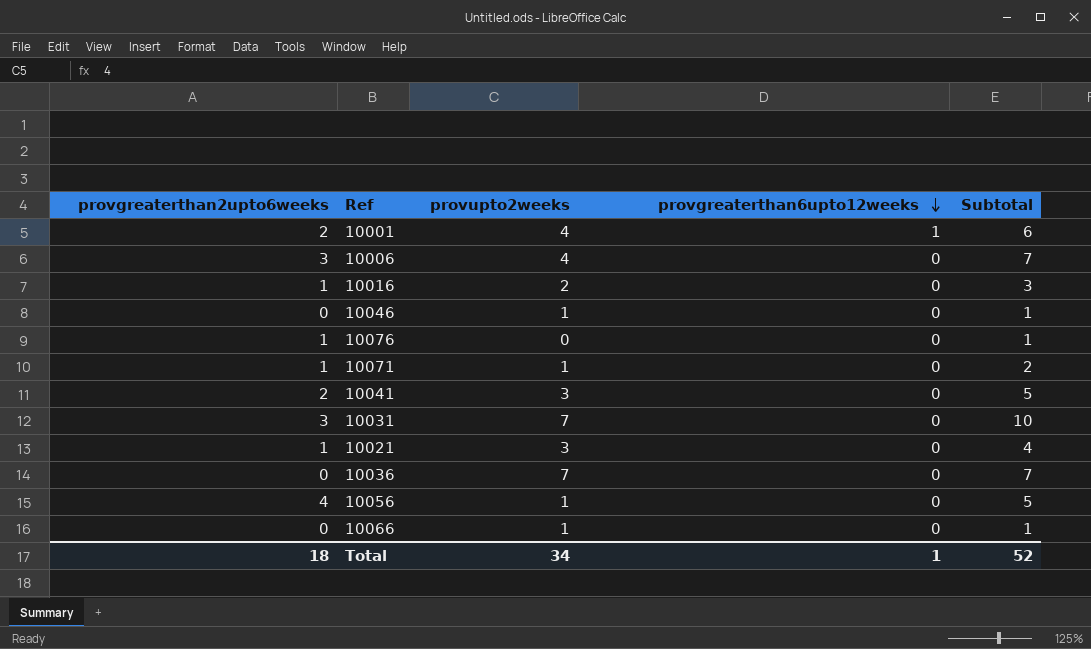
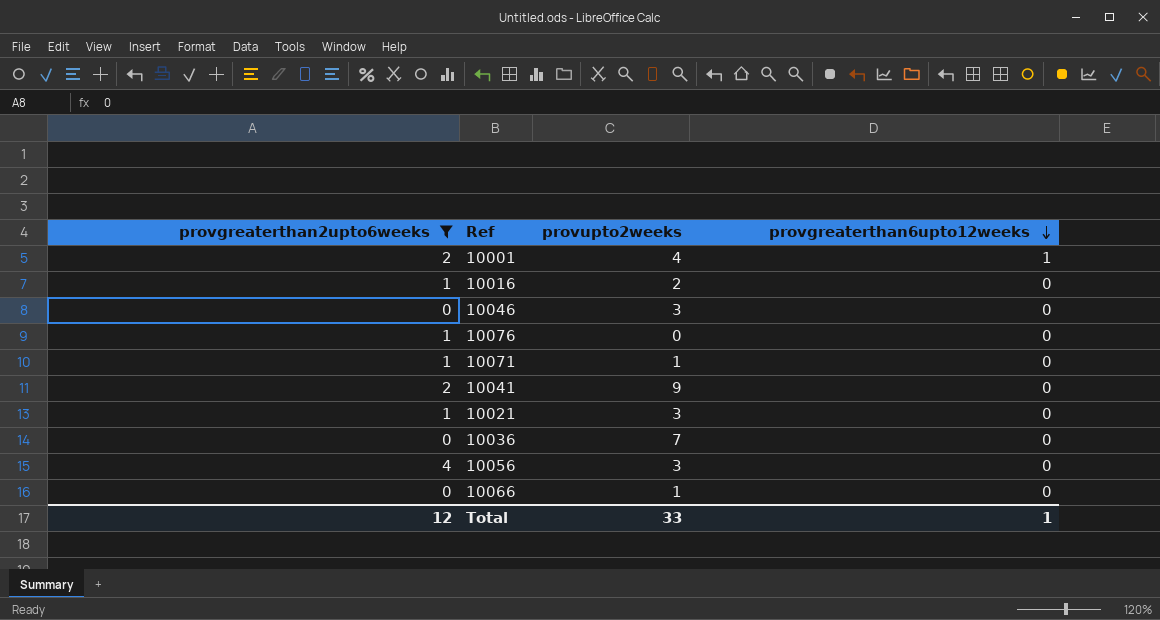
filter: none -> provgreaterthan2upto6weeks != 3
column Subtotal | formula: [provgreaterthan2upto6weeks] + [provupto2weeks] -> none
10046 | provupto2weeks: 1 -> 3
10041 | provupto2weeks: 3 -> 9
10056 | provupto2weeks: 1 -> 3
Total | provgreaterthan2upto6weeks: 18 -> 12
Total | provupto2weeks: 34 -> 33

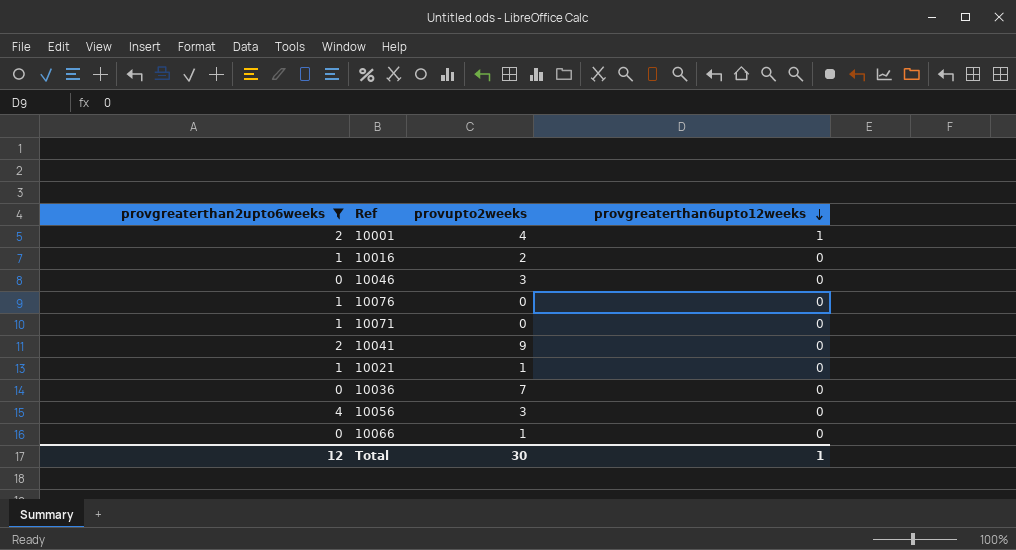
10071 | provupto2weeks: 1 -> 0
10021 | provupto2weeks: 3 -> 1
Total | provupto2weeks: 33 -> 30

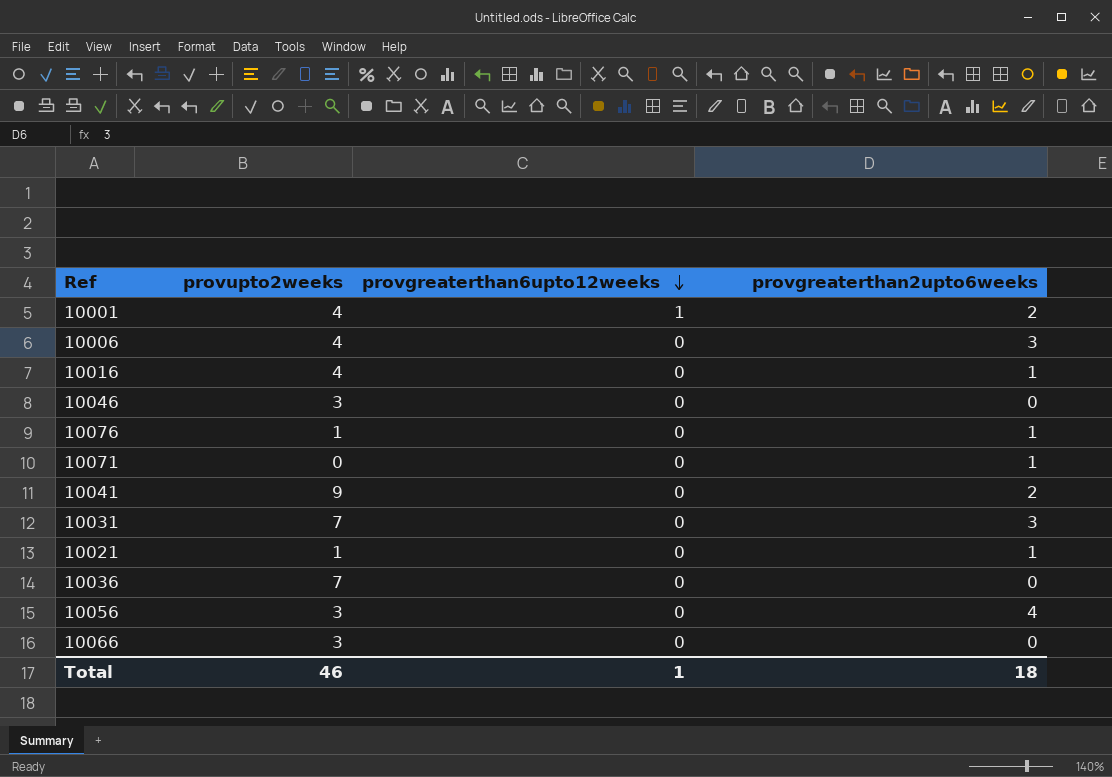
filter: provgreaterthan2upto6weeks != 3 -> none
column provgreaterthan2upto6weeks | position: 1 -> 4
10016 | provupto2weeks: 2 -> 4
10076 | provupto2weeks: 0 -> 1
10066 | provupto2weeks: 1 -> 3
Total | provupto2weeks: 30 -> 46
Total | provgreaterthan2upto6weeks: 12 -> 18

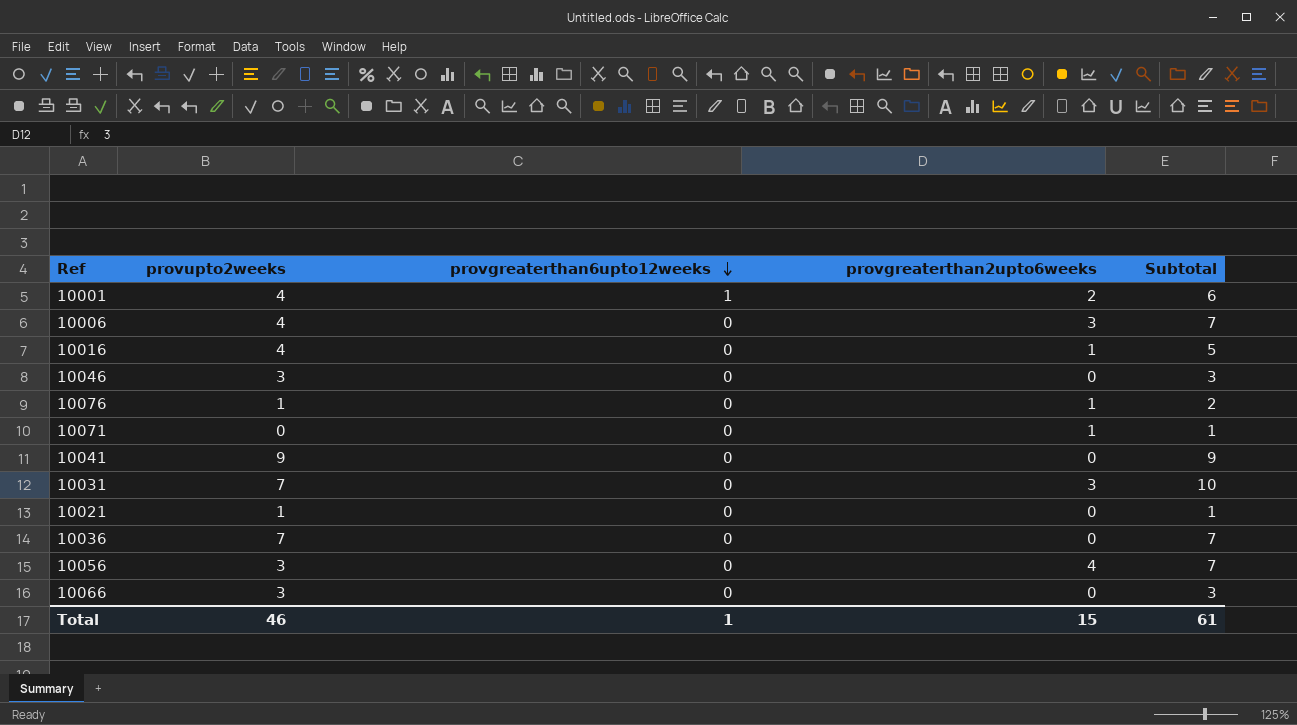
column Subtotal | formula: none -> [provupto2weeks] + [provgreaterthan2upto6weeks]
10041 | provgreaterthan2upto6weeks: 2 -> 0
10021 | provgreaterthan2upto6weeks: 1 -> 0
Total | provgreaterthan2upto6weeks: 18 -> 15

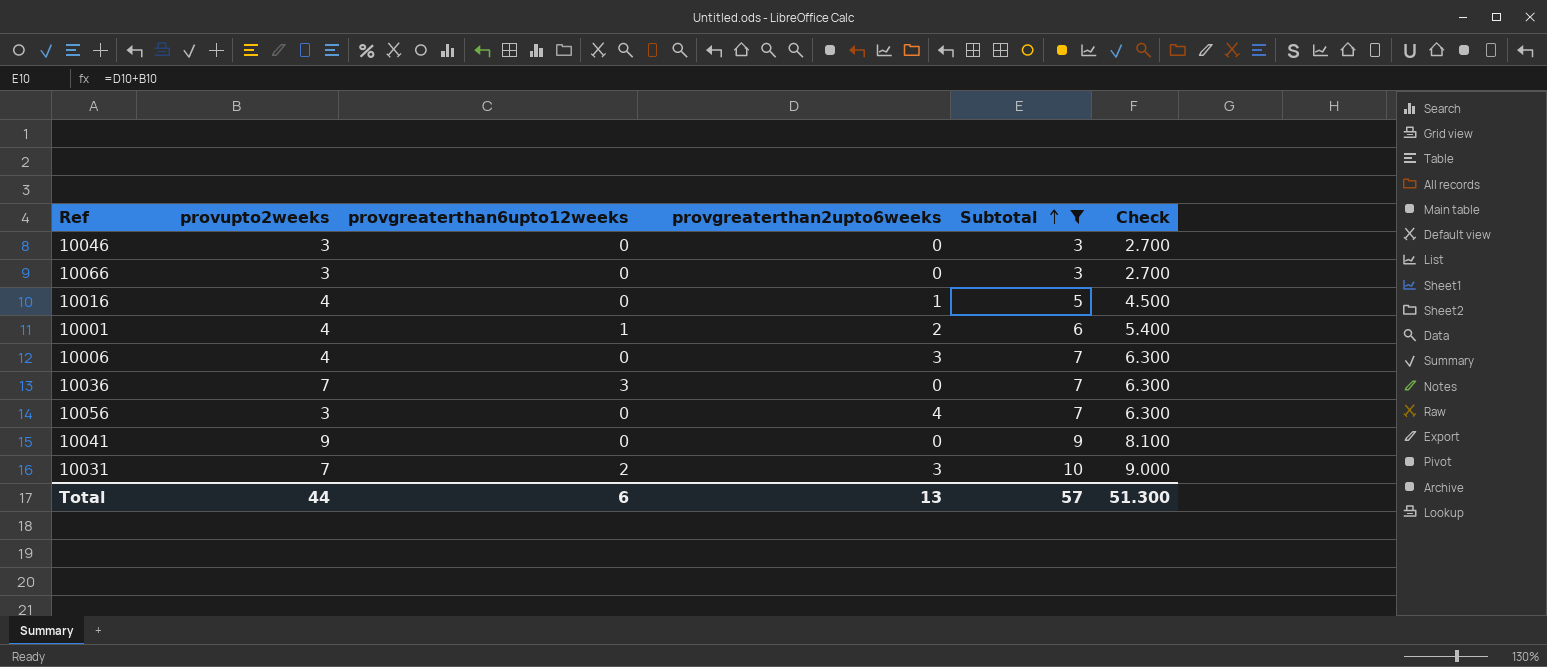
filter: none -> Subtotal >= 3
row order: provgreaterthan6upto12weeks descending -> Subtotal ascending
column Check | formula: none -> [Subtotal] * 0.9
10036 | provgreaterthan6upto12weeks: 0 -> 3
10031 | provgreaterthan6upto12weeks: 0 -> 2
Total | provupto2weeks: 46 -> 44
Total | provgreaterthan6upto12weeks: 1 -> 6
Total | provgreaterthan2upto6weeks: 15 -> 13
Total | Subtotal: 61 -> 57

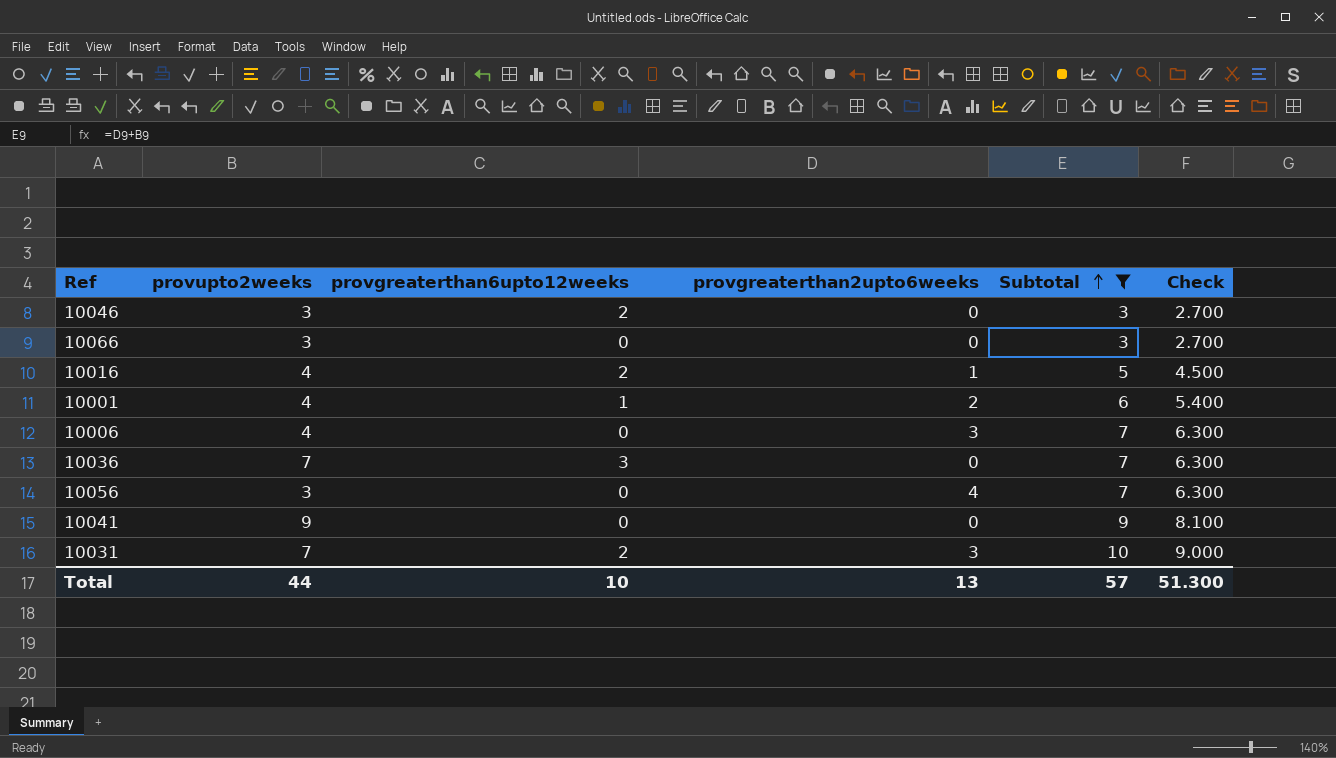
10046 | provgreaterthan6upto12weeks: 0 -> 2
10016 | provgreaterthan6upto12weeks: 0 -> 2
Total | provgreaterthan6upto12weeks: 6 -> 10

